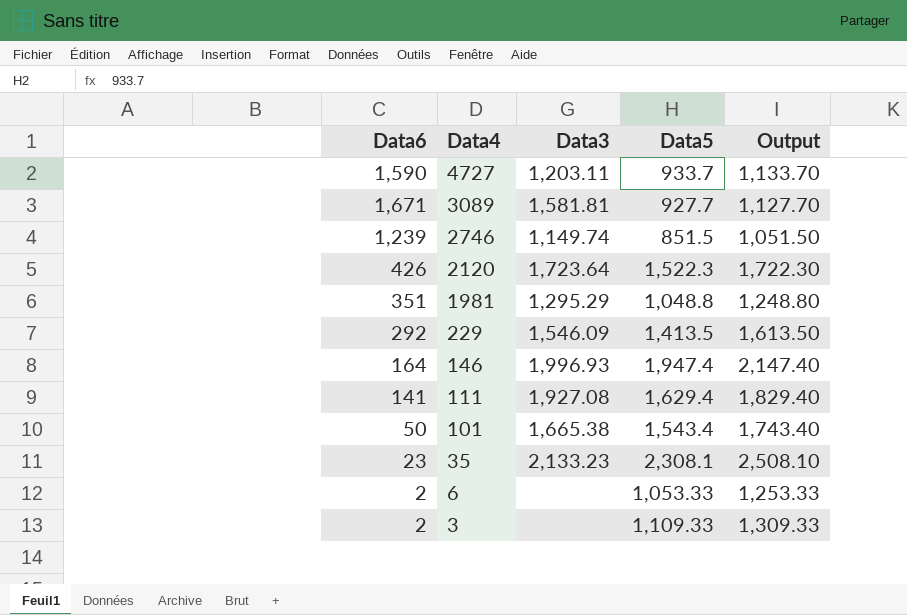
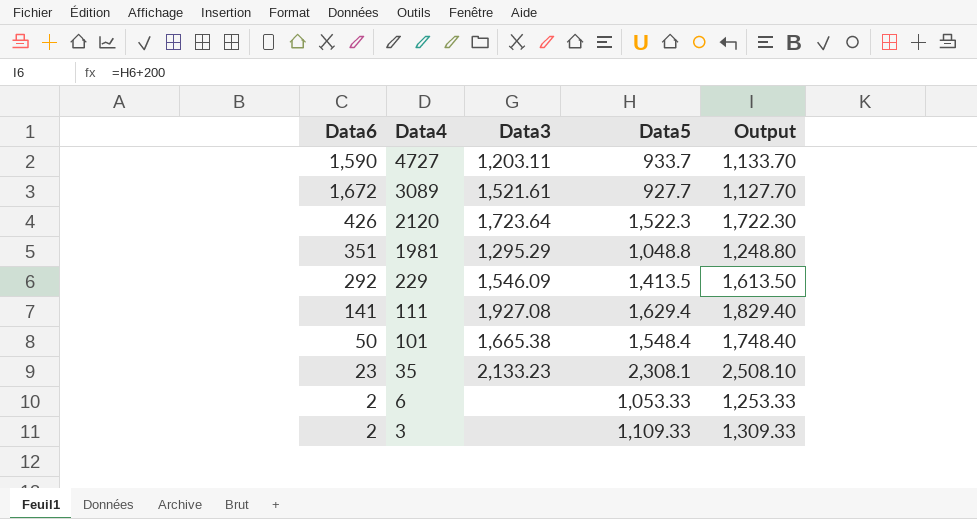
row 2746: 1,239 | 1,149.74 | 851.5 | 1,051.50 -> none
row 146: 164 | 1,996.93 | 1,947.4 | 2,147.40 -> none
3089 | Data6: 1,671 -> 1,672
3089 | Data3: 1,581.81 -> 1,521.61
101 | Data5: 1,543.4 -> 1,548.4
101 | Output: 1,743.40 -> 1,748.40

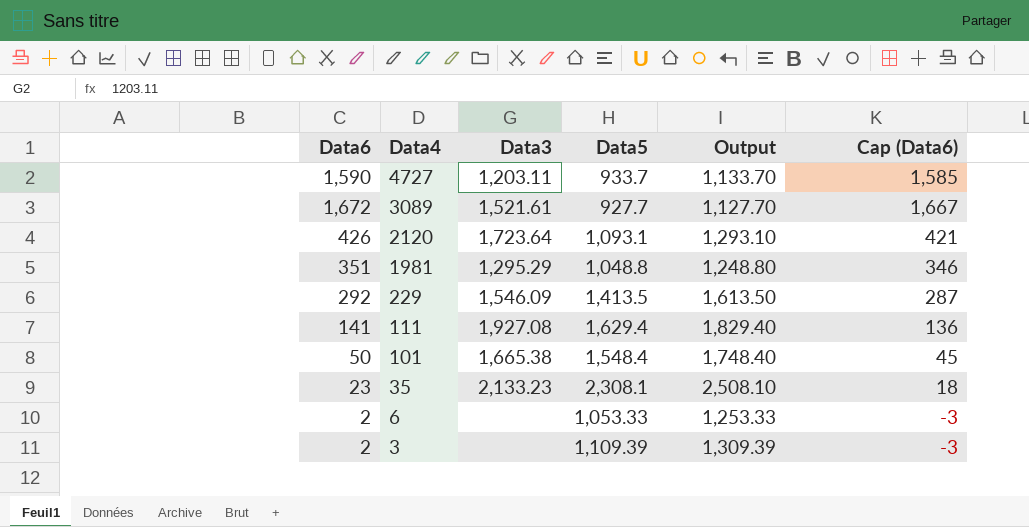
column Cap (Data6) | formula: none -> [Data6] - 5
2120 | Data5: 1,522.3 -> 1,093.1
2120 | Output: 1,722.30 -> 1,293.10
3 | Data5: 1,109.33 -> 1,109.39
3 | Output: 1,309.33 -> 1,309.39

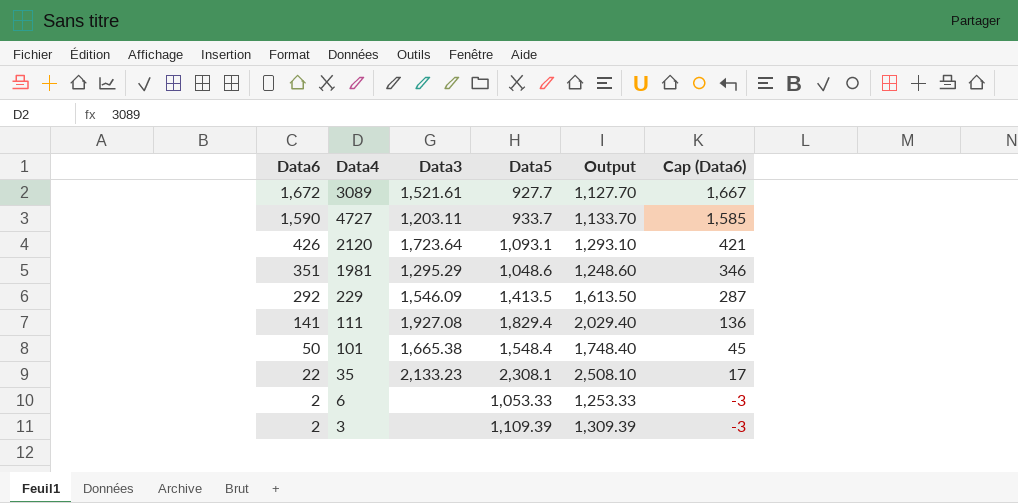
row order: Data4 descending -> Data6 descending
1981 | Data5: 1,048.8 -> 1,048.6
1981 | Output: 1,248.80 -> 1,248.60
111 | Data5: 1,629.4 -> 1,829.4
111 | Output: 1,829.40 -> 2,029.40
35 | Data6: 23 -> 22
35 | Cap (Data6): 18 -> 17

